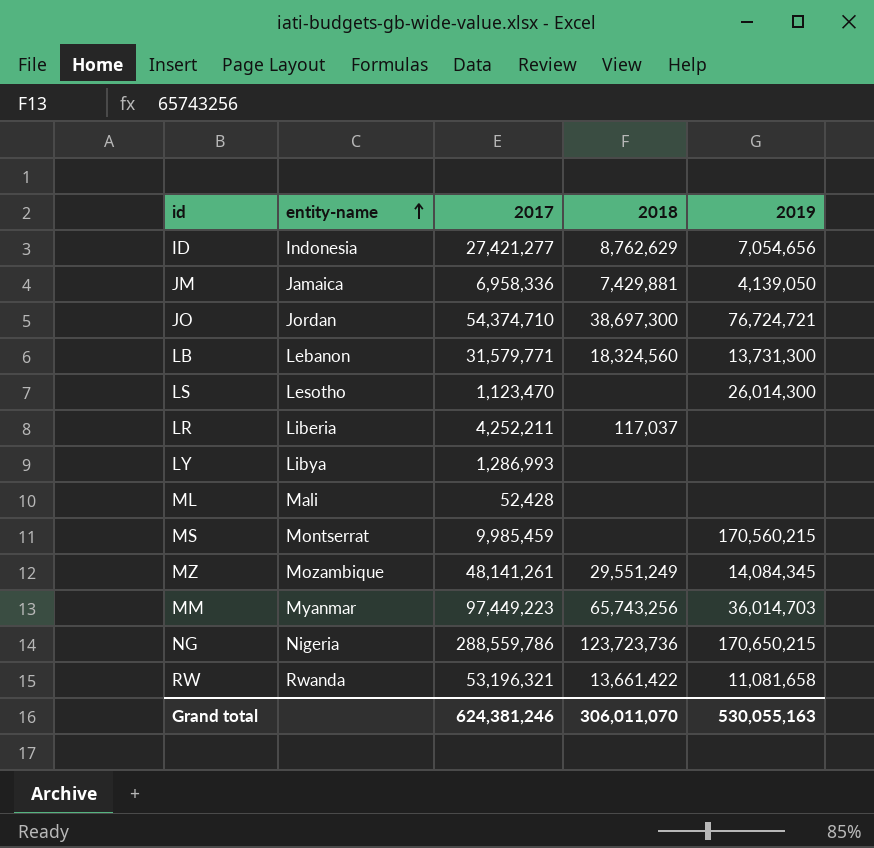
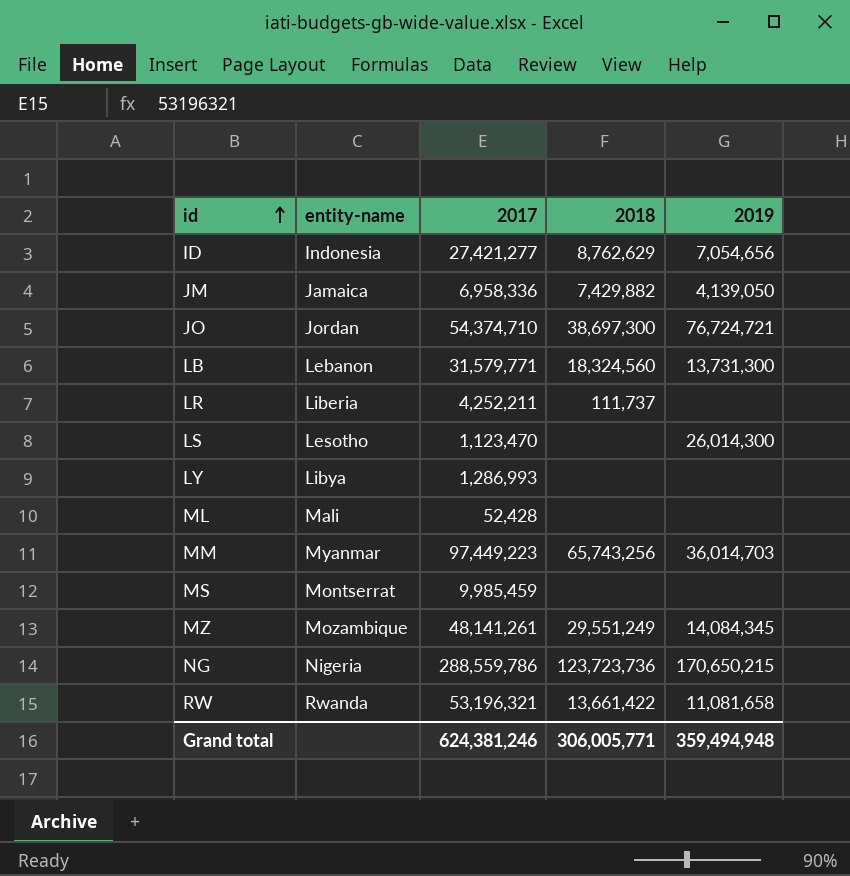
row order: entity-name ascending -> id ascending
JM | 2018: 7,429,881 -> 7,429,882
LR | 2018: 117,037 -> 111,737
MS | 2019: 170,560,215 -> none
Grand total | 2018: 306,011,070 -> 306,005,771
Grand total | 2019: 530,055,163 -> 359,494,948

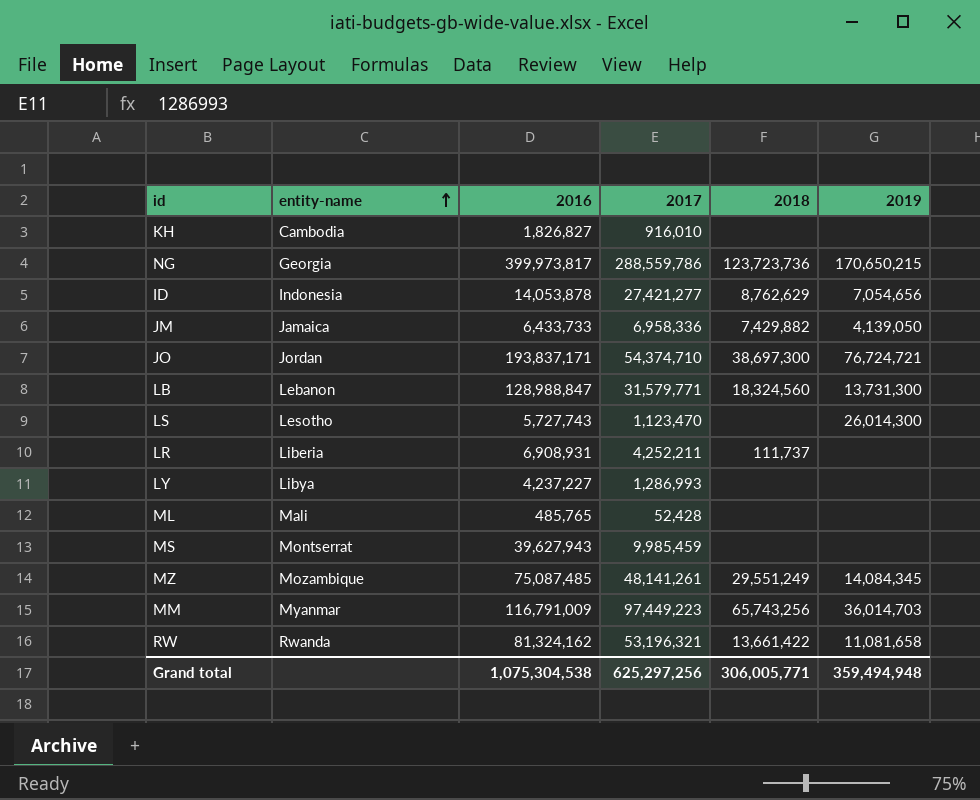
row order: id ascending -> entity-name ascending
column 2016 | position: none -> 3
row KH: none -> Cambodia | 1,826,827 | 916,010 | none | none
NG | entity-name: Nigeria -> Georgia
Grand total | 2017: 624,381,246 -> 625,297,256

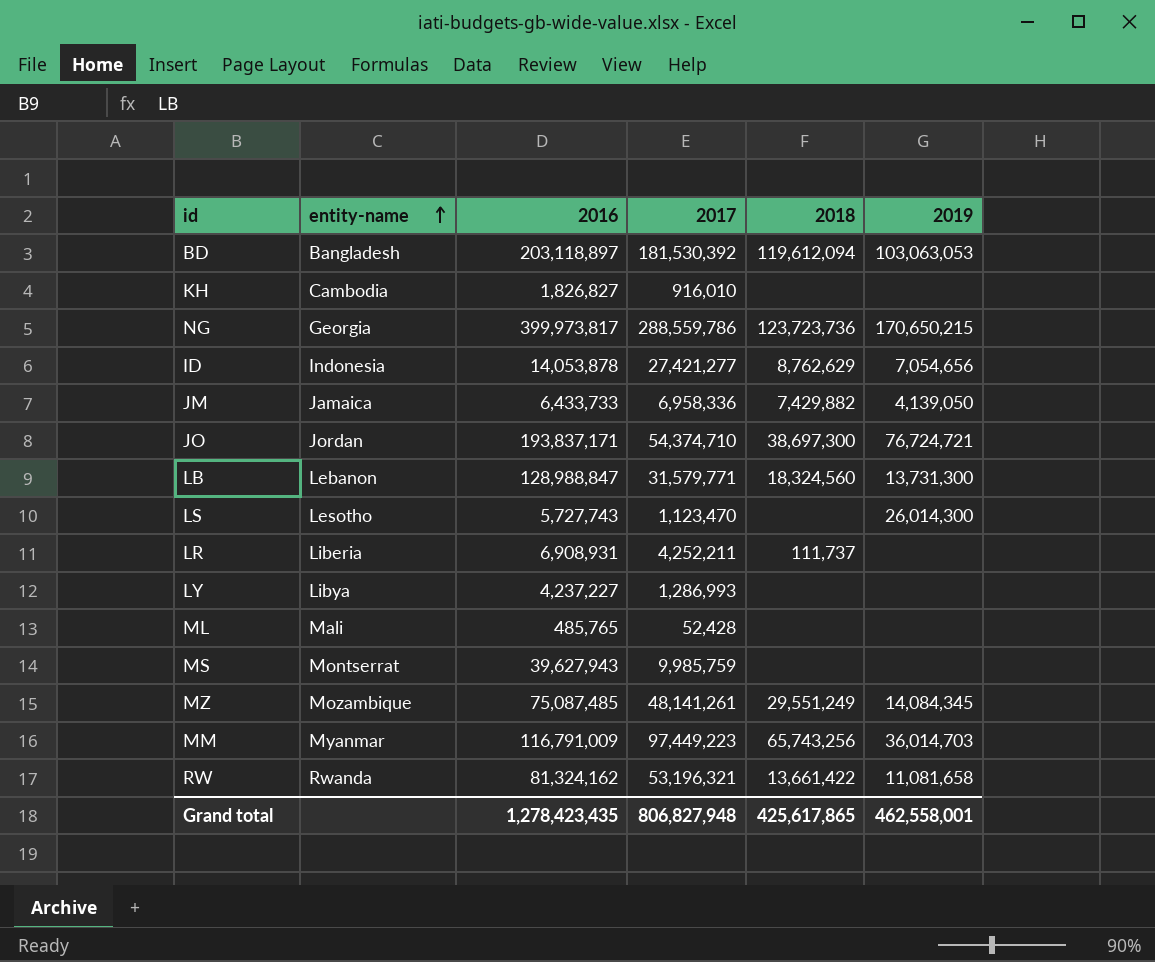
row BD: none -> Bangladesh | 203,118,897 | 181,530,392 | 119,612,094 | 103,063,053
MS | 2017: 9,985,459 -> 9,985,759
Grand total | 2016: 1,075,304,538 -> 1,278,423,435
Grand total | 2017: 625,297,256 -> 806,827,948
Grand total | 2018: 306,005,771 -> 425,617,865
Grand total | 2019: 359,494,948 -> 462,558,001

